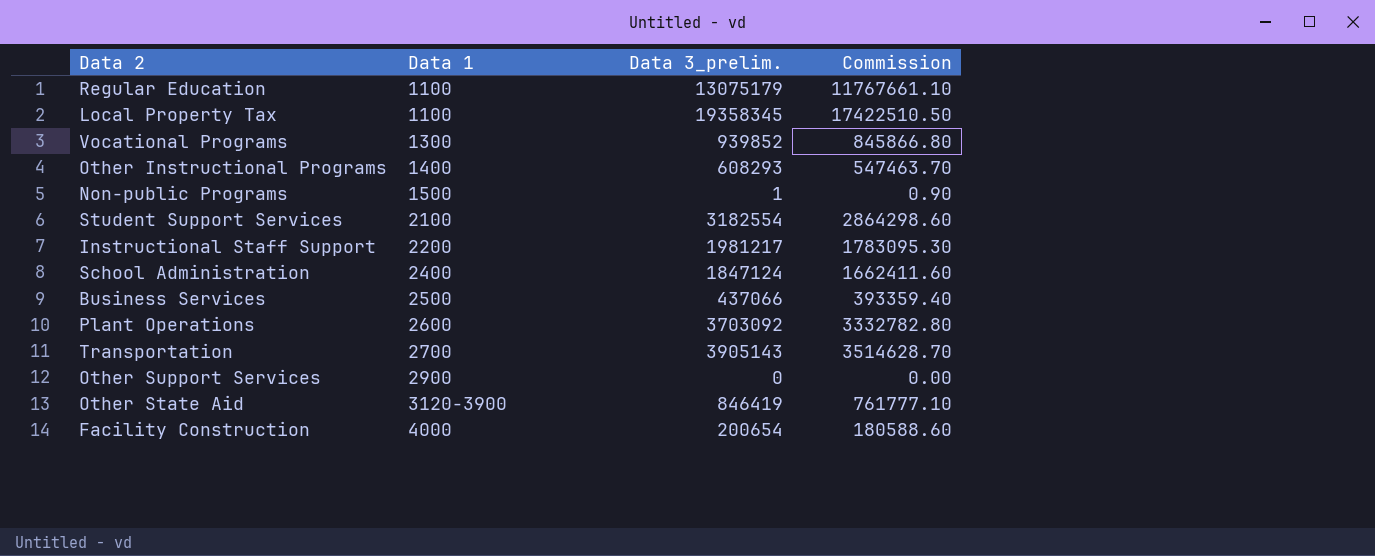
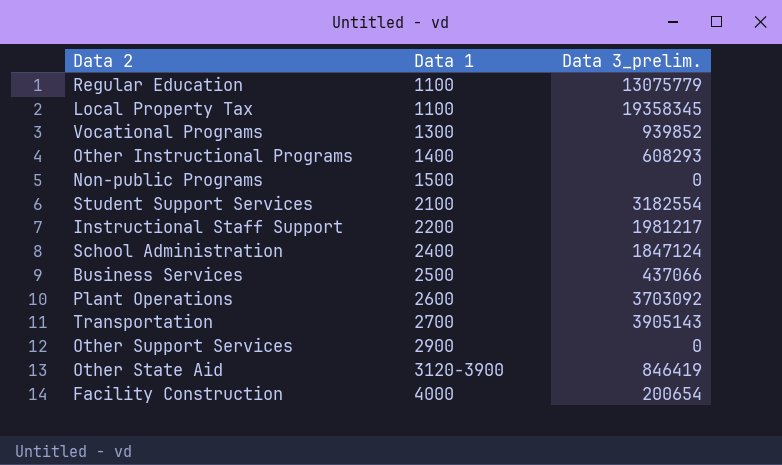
column Commission | formula: [Data 3_prelim.] * 0.9 -> none
Regular Education | Data 3_prelim.: 13075179 -> 13075779
Non-public Programs | Data 3_prelim.: 1 -> 0

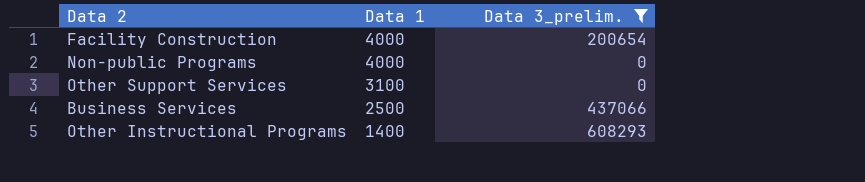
filter: none -> Data 3_prelim. <= 608293
row order: Data 1 ascending -> Data 1 descending
Non-public Programs | Data 1: 1500 -> 4000
Other Support Services | Data 1: 2900 -> 3100

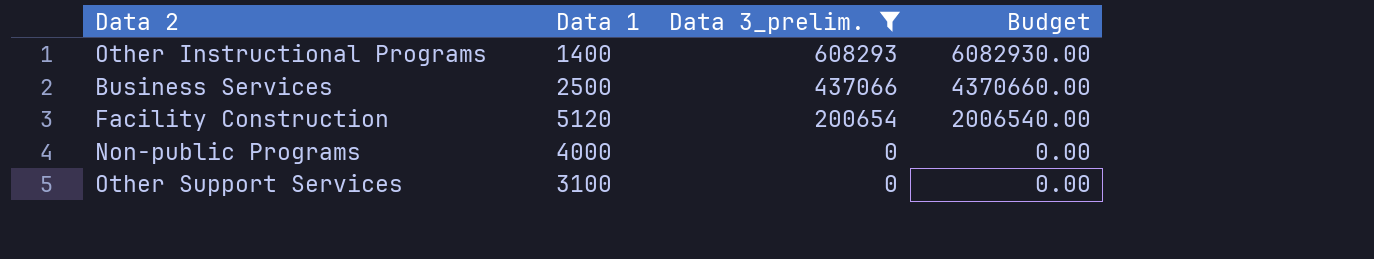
row order: Data 1 descending -> Data 3_prelim. descending
column Budget | formula: none -> [Data 3_prelim.] * 10
Facility Construction | Data 1: 4000 -> 5120

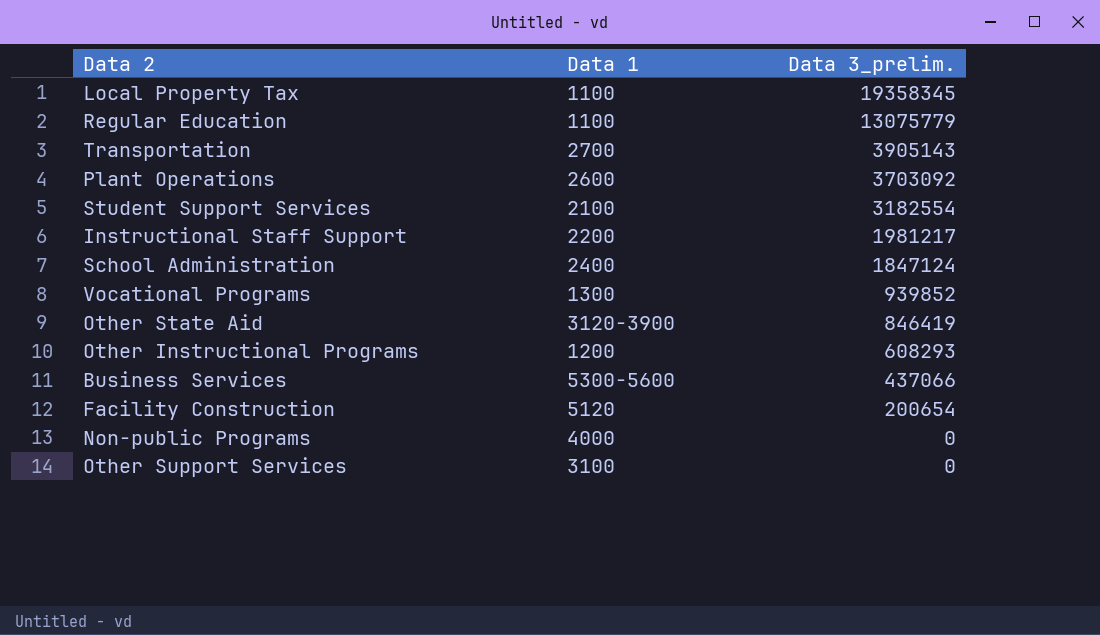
filter: Data 3_prelim. <= 608293 -> none
column Budget | formula: [Data 3_prelim.] * 10 -> none
Other Instructional Programs | Data 1: 1400 -> 1200
Business Services | Data 1: 2500 -> 5300-5600

